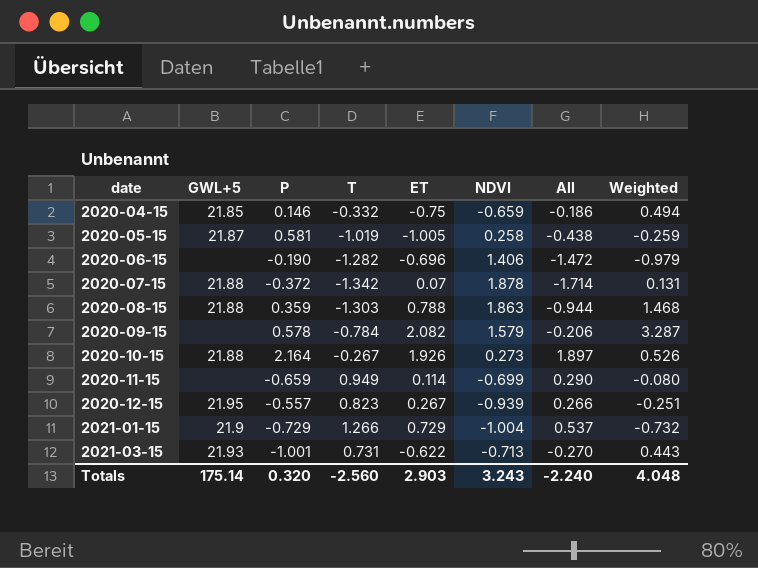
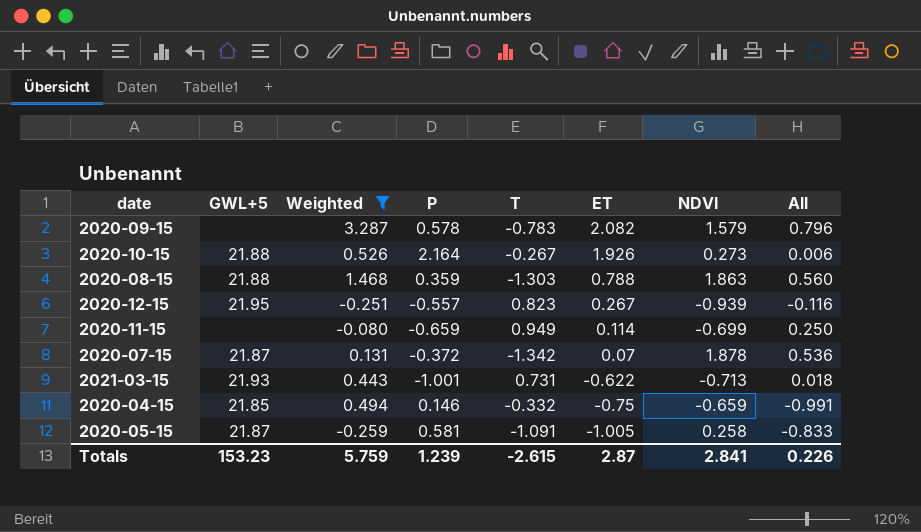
filter: none -> Weighted >= -0.259
row order: date ascending -> ET descending
column Weighted | position: 8 -> 3
column All | formula: [P] + [T] -> [T] + [NDVI]
2020-09-15 | T: -0.784 -> -0.783
2020-07-15 | GWL+5: 21.88 -> 21.87
2020-05-15 | T: -1.019 -> -1.091
Totals | GWL+5: 175.14 -> 153.23
Totals | Weighted: 4.048 -> 5.759
Totals | P: 0.320 -> 1.239
Totals | T: -2.560 -> -2.615
Totals | ET: 2.903 -> 2.87
Totals | NDVI: 3.243 -> 2.841
Totals | All: -2.240 -> 0.226

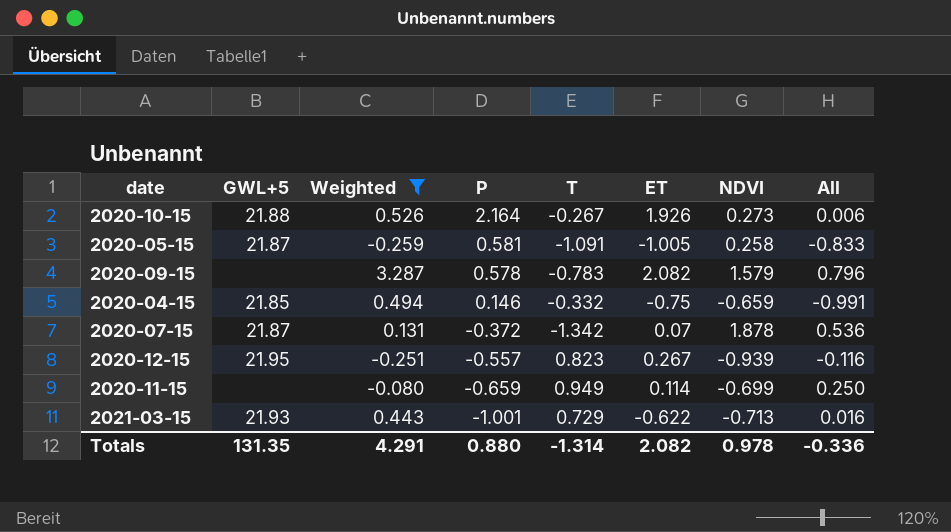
row order: ET descending -> P descending
row 2020-08-15: 21.88 | 1.468 | 0.359 | -1.303 | 0.788 | 1.863 | 0.560 -> none
2021-03-15 | T: 0.731 -> 0.729
2021-03-15 | All: 0.018 -> 0.016
Totals | GWL+5: 153.23 -> 131.35
Totals | Weighted: 5.759 -> 4.291
Totals | P: 1.239 -> 0.880
Totals | T: -2.615 -> -1.314
Totals | ET: 2.87 -> 2.082
Totals | NDVI: 2.841 -> 0.978
Totals | All: 0.226 -> -0.336

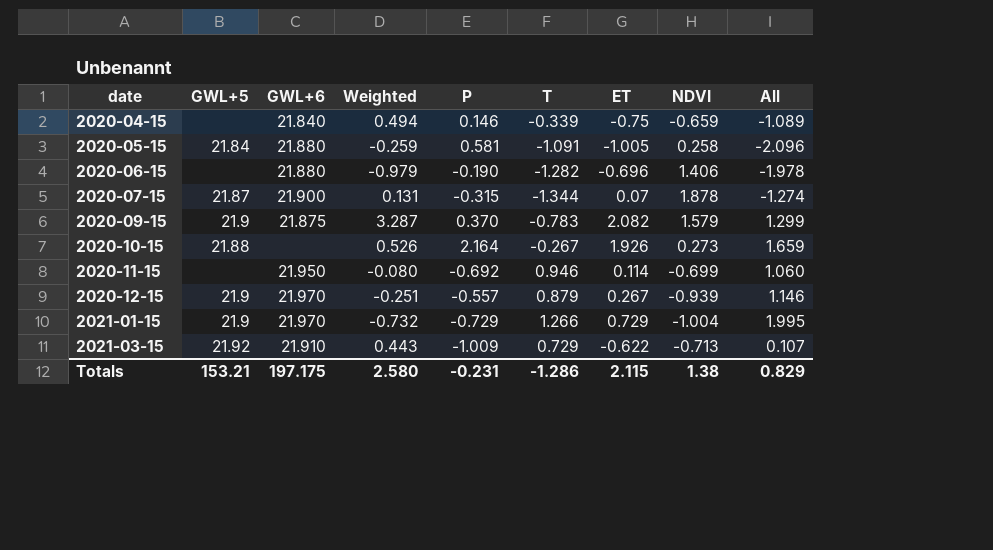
filter: Weighted >= -0.259 -> none
row order: P descending -> date ascending
column GWL+6 | position: none -> 3
column All | formula: [T] + [NDVI] -> [T] + [ET]
2020-04-15 | GWL+5: 21.85 -> none
2020-04-15 | T: -0.332 -> -0.339
2020-05-15 | GWL+5: 21.87 -> 21.84
2020-07-15 | P: -0.372 -> -0.315
2020-07-15 | T: -1.342 -> -1.344
2020-09-15 | GWL+5: none -> 21.9
2020-09-15 | P: 0.578 -> 0.370
2020-11-15 | P: -0.659 -> -0.692
2020-11-15 | T: 0.949 -> 0.946
2020-12-15 | GWL+5: 21.95 -> 21.9
2020-12-15 | T: 0.823 -> 0.879
2021-03-15 | GWL+5: 21.93 -> 21.92
2021-03-15 | P: -1.001 -> -1.009
Totals | GWL+5: 131.35 -> 153.21
Totals | Weighted: 4.291 -> 2.580
Totals | P: 0.880 -> -0.231
Totals | T: -1.314 -> -1.286
Totals | ET: 2.082 -> 2.115
Totals | NDVI: 0.978 -> 1.38
Totals | All: -0.336 -> 0.829

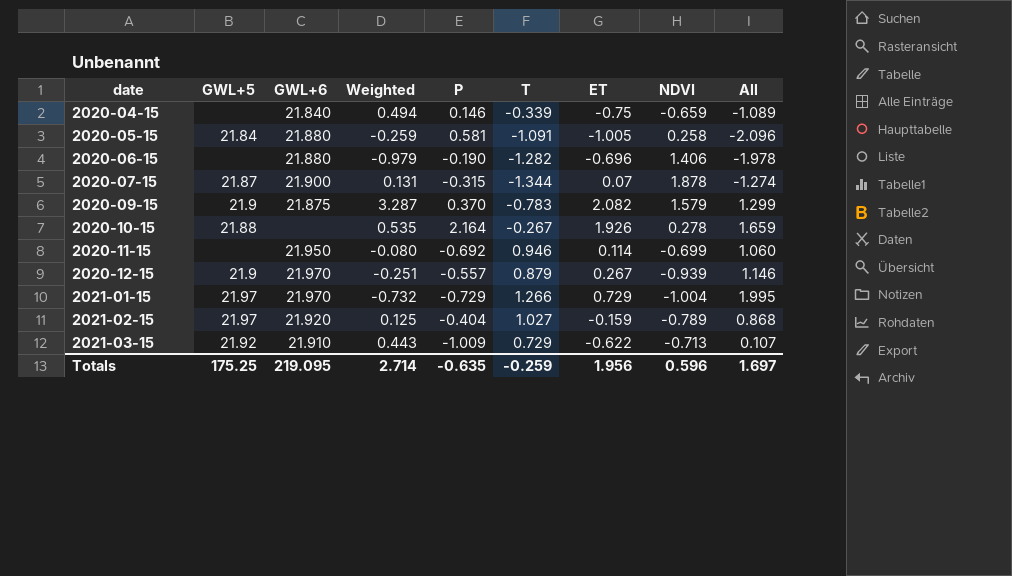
2020-10-15 | Weighted: 0.526 -> 0.535
2020-10-15 | NDVI: 0.273 -> 0.278
2021-01-15 | GWL+5: 21.9 -> 21.97
row 2021-02-15: none -> 21.97 | 21.920 | 0.125 | -0.404 | 1.027 | -0.159 | -0.789 | 0.868
Totals | GWL+5: 153.21 -> 175.25
Totals | GWL+6: 197.175 -> 219.095
Totals | Weighted: 2.580 -> 2.714
Totals | P: -0.231 -> -0.635
Totals | T: -1.286 -> -0.259
Totals | ET: 2.115 -> 1.956
Totals | NDVI: 1.38 -> 0.596
Totals | All: 0.829 -> 1.697

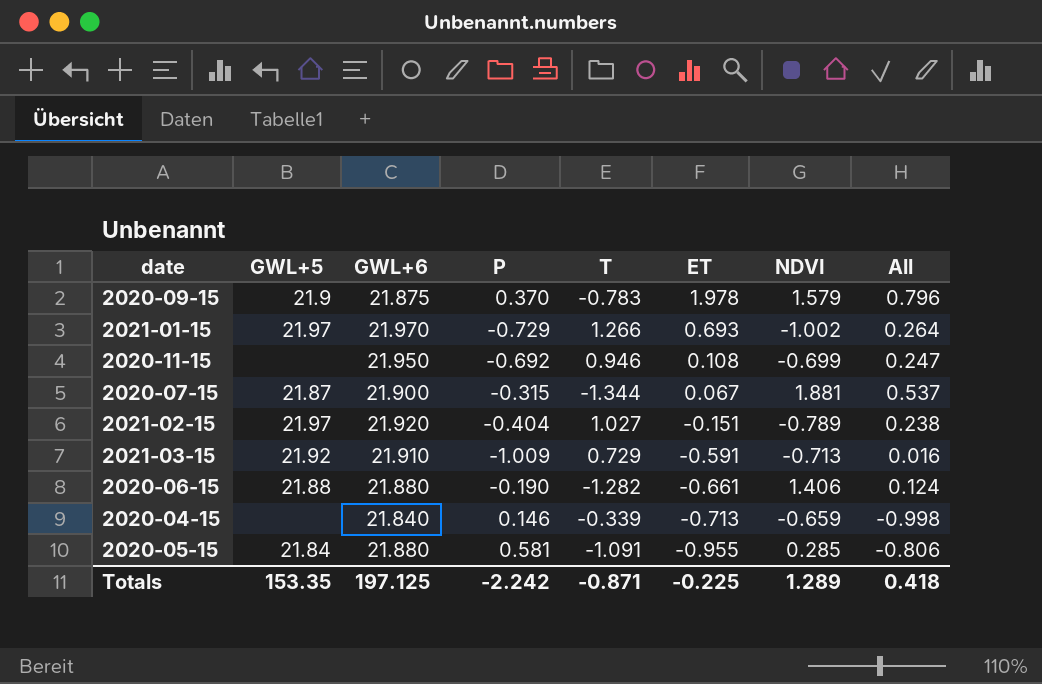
row order: date ascending -> ET descending
column Weighted | formula: [ET] * [NDVI] -> none
column All | formula: [T] + [ET] -> [T] + [NDVI]
row 2020-10-15: 21.88 | none | 0.535 | 2.164 | -0.267 | 1.926 | 0.278 | 1.659 -> none
row 2020-12-15: 21.9 | 21.970 | -0.251 | -0.557 | 0.879 | 0.267 | -0.939 | 1.146 -> none
2020-09-15 | ET: 2.082 -> 1.978
2021-01-15 | ET: 0.729 -> 0.693
2021-01-15 | NDVI: -1.004 -> -1.002
2020-11-15 | ET: 0.114 -> 0.108
2020-07-15 | ET: 0.07 -> 0.067
2020-07-15 | NDVI: 1.878 -> 1.881
2021-02-15 | ET: -0.159 -> -0.151
2021-03-15 | ET: -0.622 -> -0.591
2020-06-15 | GWL+5: none -> 21.88
2020-06-15 | ET: -0.696 -> -0.661
2020-04-15 | ET: -0.75 -> -0.713
2020-05-15 | ET: -1.005 -> -0.955
2020-05-15 | NDVI: 0.258 -> 0.285
Totals | GWL+5: 175.25 -> 153.35
Totals | GWL+6: 219.095 -> 197.125
Totals | P: -0.635 -> -2.242
Totals | T: -0.259 -> -0.871
Totals | ET: 1.956 -> -0.225
Totals | NDVI: 0.596 -> 1.289
Totals | All: 1.697 -> 0.418

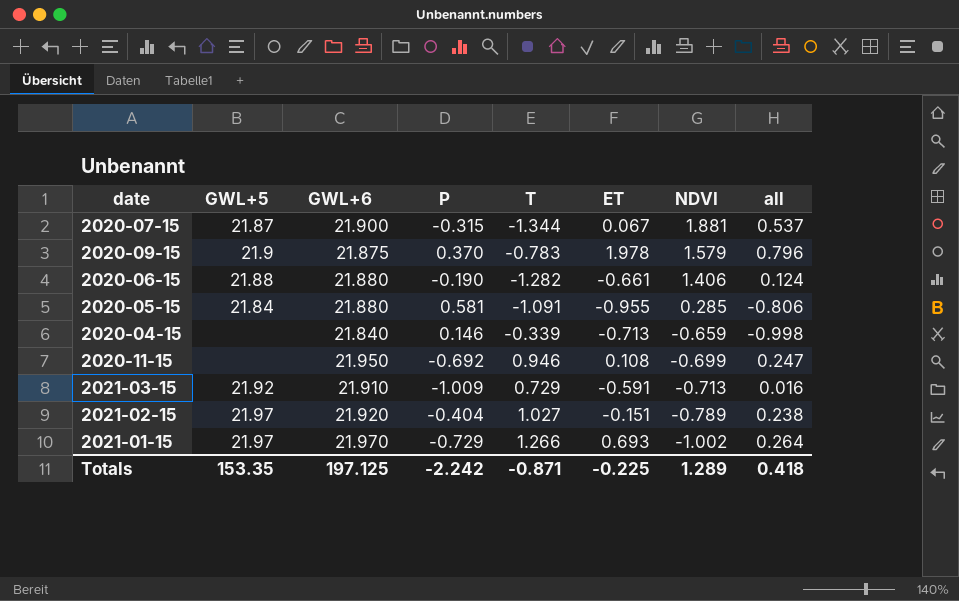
row order: ET descending -> NDVI descending
column name: All -> all

